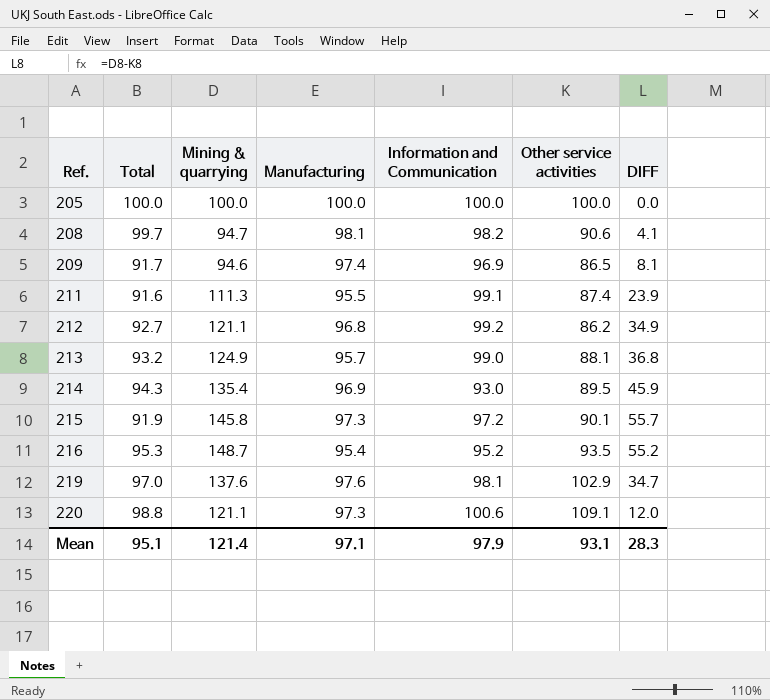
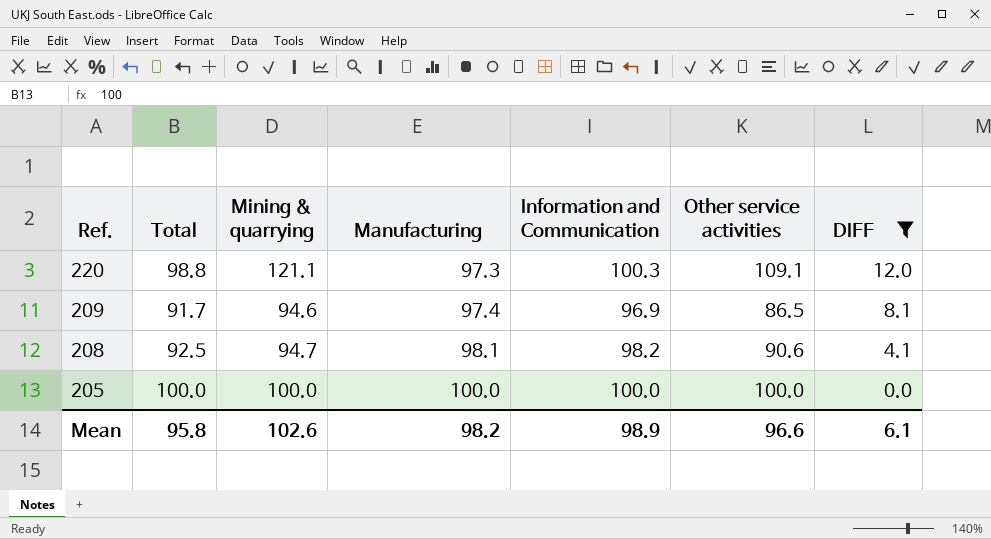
filter: none -> DIFF <= 12.0
row order: Ref. ascending -> Ref. descending
220 | Information and Communication: 100.6 -> 100.3
208 | Total: 99.7 -> 92.5
Mean | Total: 95.1 -> 95.8
Mean | Mining & quarrying: 121.4 -> 102.6
Mean | Manufacturing: 97.1 -> 98.2
Mean | Information and Communication: 97.9 -> 98.9
Mean | Other service activities: 93.1 -> 96.6
Mean | DIFF: 28.3 -> 6.1

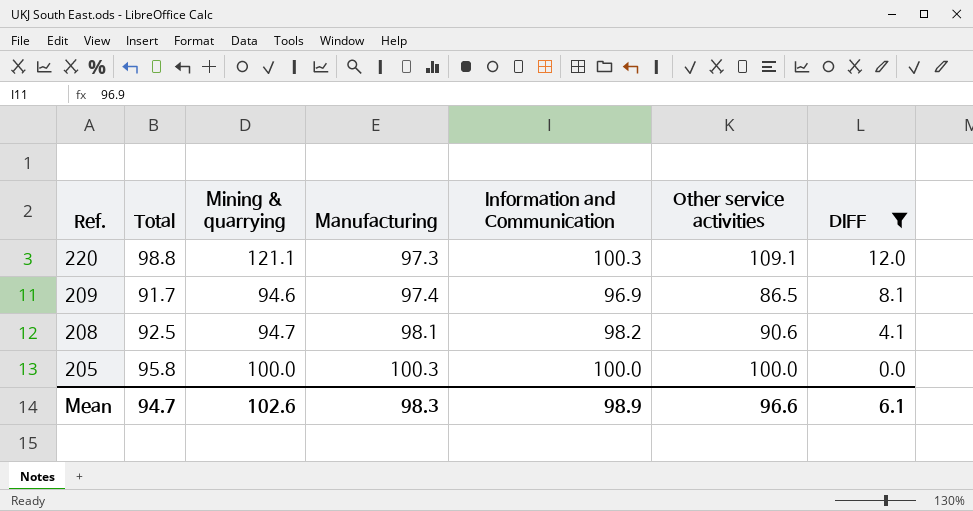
205 | Total: 100.0 -> 95.8
205 | Manufacturing: 100.0 -> 100.3
Mean | Total: 95.8 -> 94.7
Mean | Manufacturing: 98.2 -> 98.3

